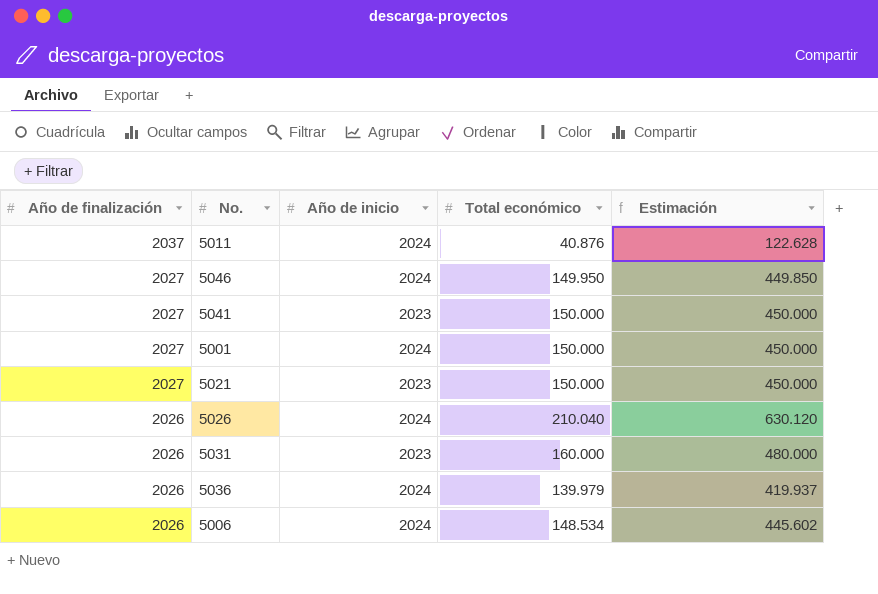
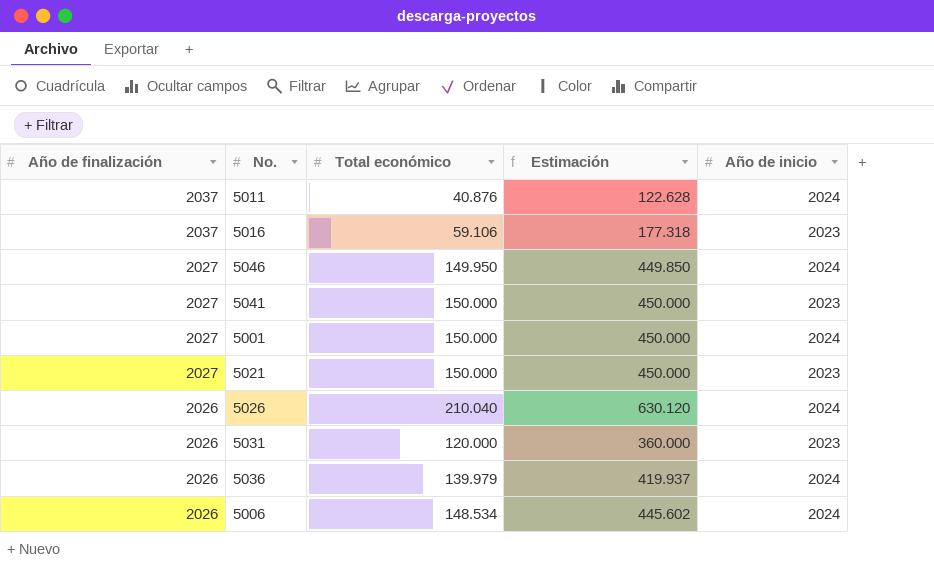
column Año de inicio | position: 3 -> 5
row 5016: none -> 2037 | 59.106 | 177.318 | 2023
5031 | Total económico: 160.000 -> 120.000
5031 | Estimación: 480.000 -> 360.000

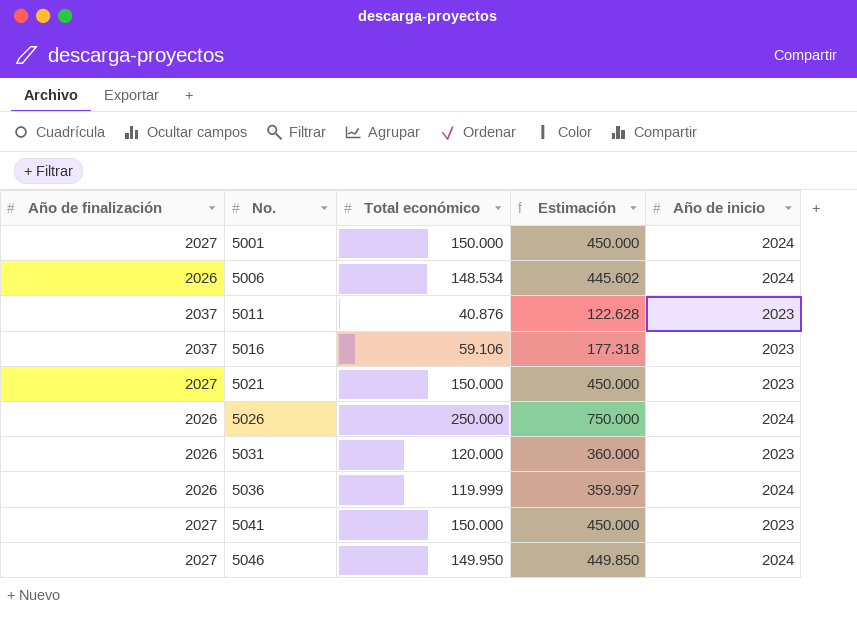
row order: Año de finalización descending -> No. ascending
5011 | Año de inicio: 2024 -> 2023
5026 | Total económico: 210.040 -> 250.000
5026 | Estimación: 630.120 -> 750.000
5036 | Total económico: 139.979 -> 119.999
5036 | Estimación: 419.937 -> 359.997

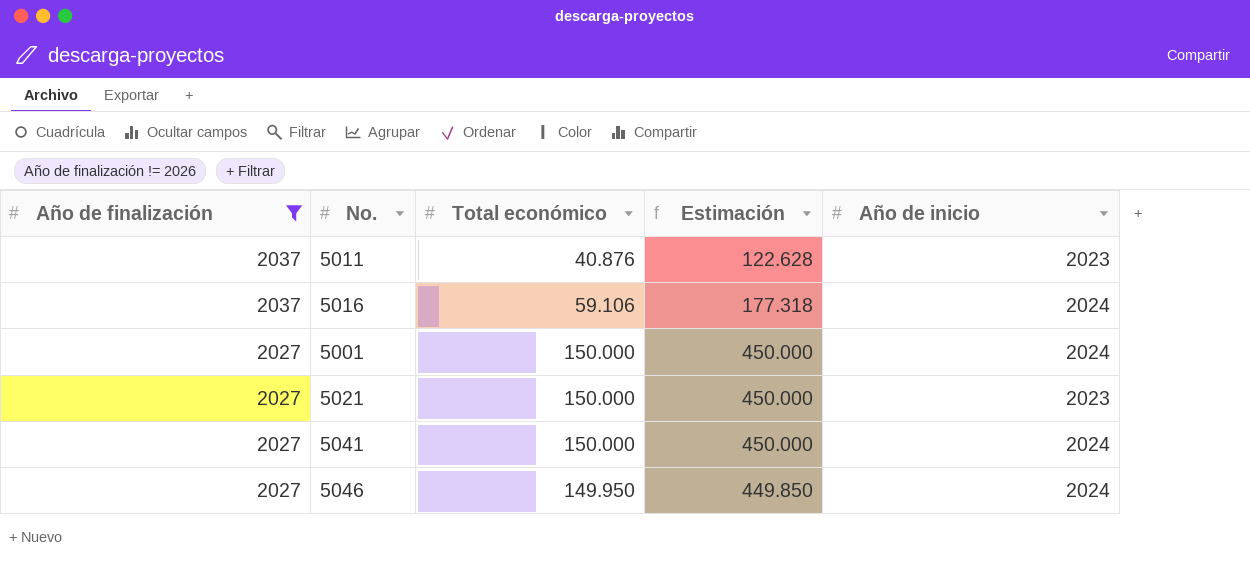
filter: none -> Año de finalización != 2026
row order: No. ascending -> Año de finalización descending
5016 | Año de inicio: 2023 -> 2024
5041 | Año de inicio: 2023 -> 2024

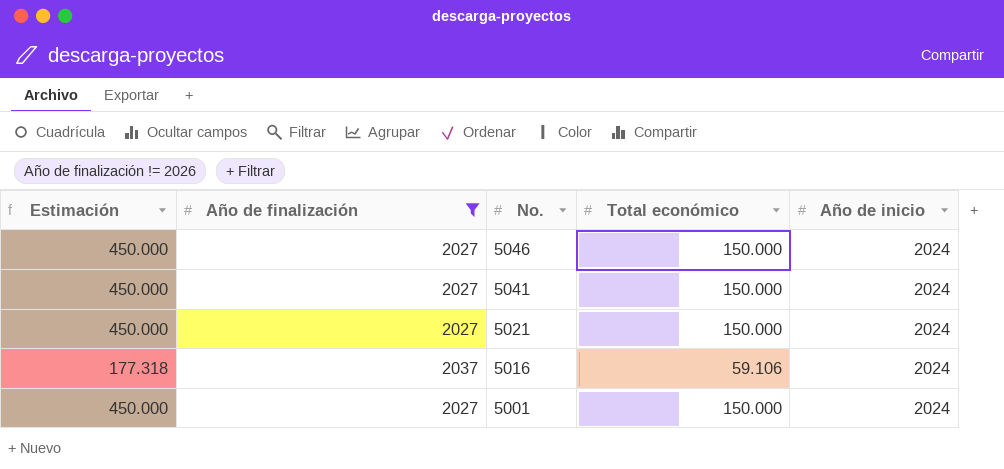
row order: Año de finalización descending -> No. descending
column Estimación | position: 4 -> 1
row 5011: 2037 | 40.876 | 122.628 | 2023 -> none
5046 | Estimación: 449.850 -> 450.000
5046 | Total económico: 149.950 -> 150.000
5021 | Año de inicio: 2023 -> 2024

